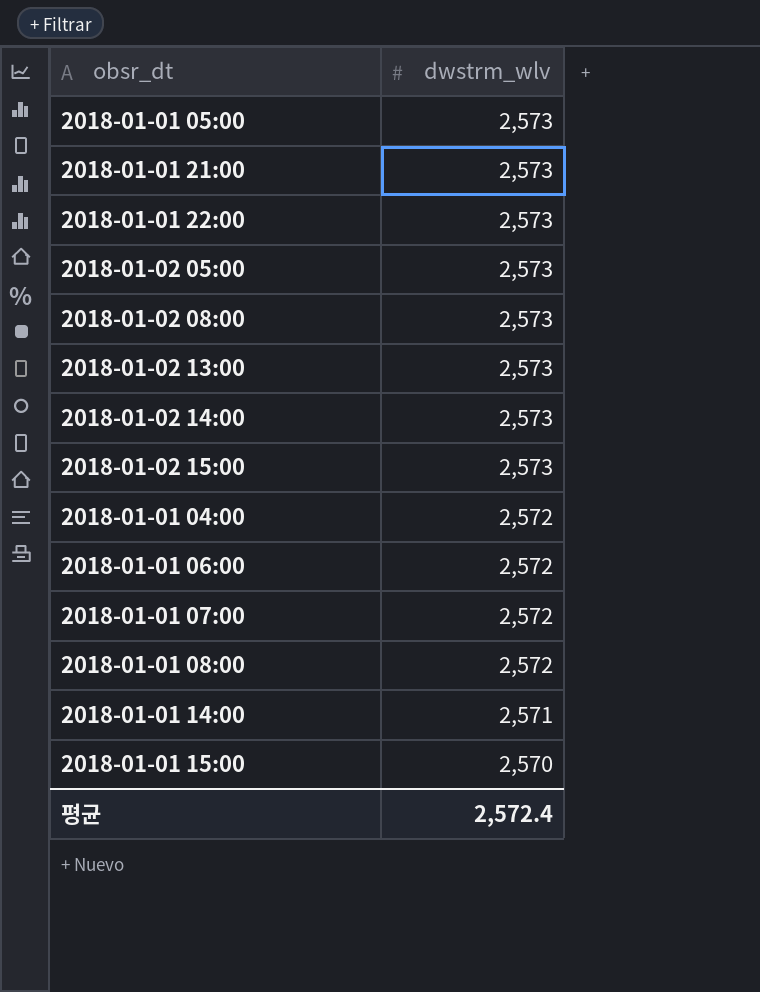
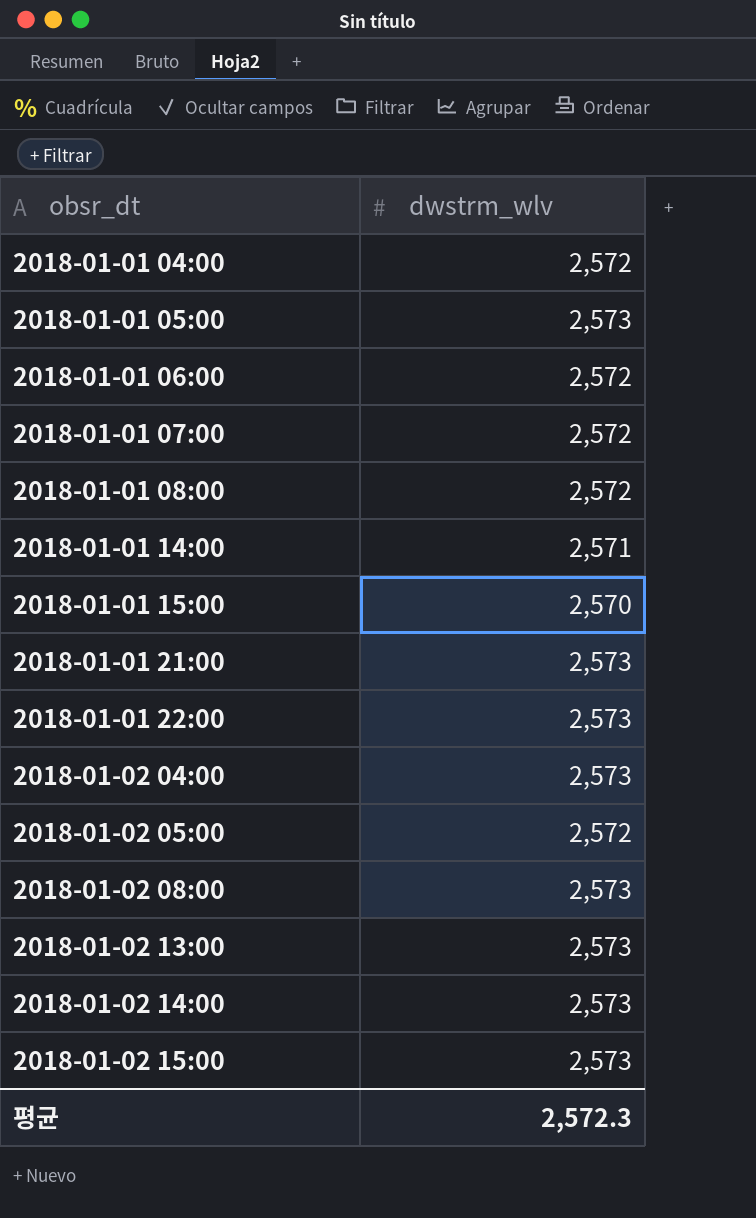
row order: dwstrm_wlv descending -> obsr_dt ascending
row 2018-01-02 04:00: none -> 2,573
2018-01-02 05:00 | dwstrm_wlv: 2,573 -> 2,572
평균 | dwstrm_wlv: 2,572.4 -> 2,572.3

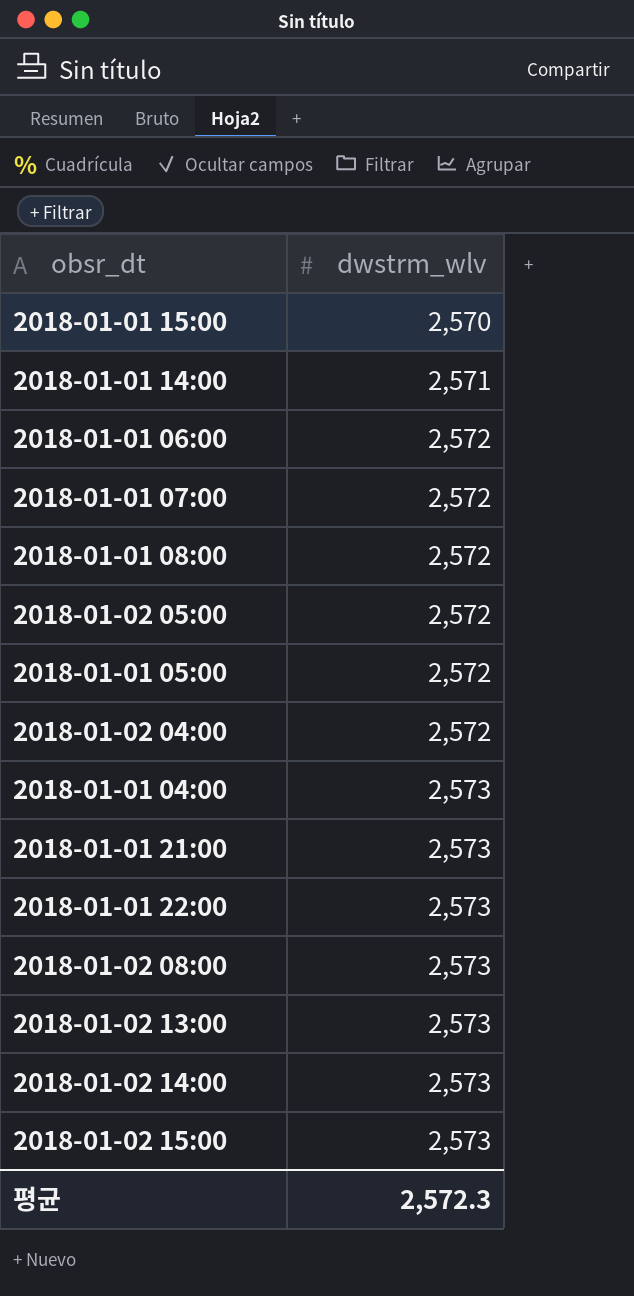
row order: obsr_dt ascending -> dwstrm_wlv ascending
2018-01-01 05:00 | dwstrm_wlv: 2,573 -> 2,572
2018-01-02 04:00 | dwstrm_wlv: 2,573 -> 2,572
2018-01-01 04:00 | dwstrm_wlv: 2,572 -> 2,573

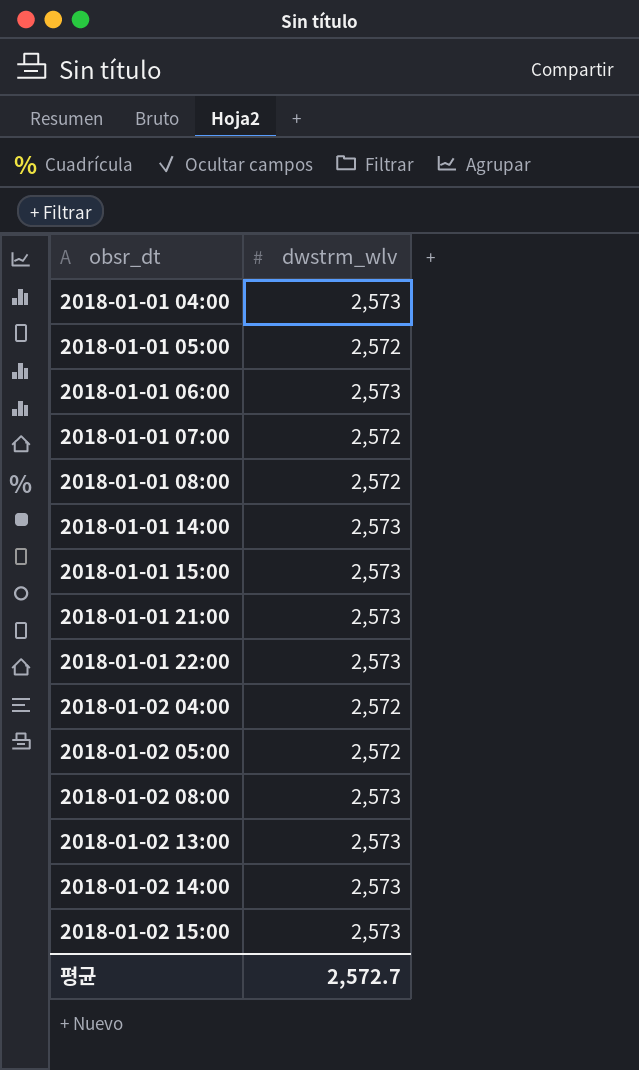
row order: dwstrm_wlv ascending -> obsr_dt ascending
2018-01-01 06:00 | dwstrm_wlv: 2,572 -> 2,573
2018-01-01 14:00 | dwstrm_wlv: 2,571 -> 2,573
2018-01-01 15:00 | dwstrm_wlv: 2,570 -> 2,573
평균 | dwstrm_wlv: 2,572.3 -> 2,572.7

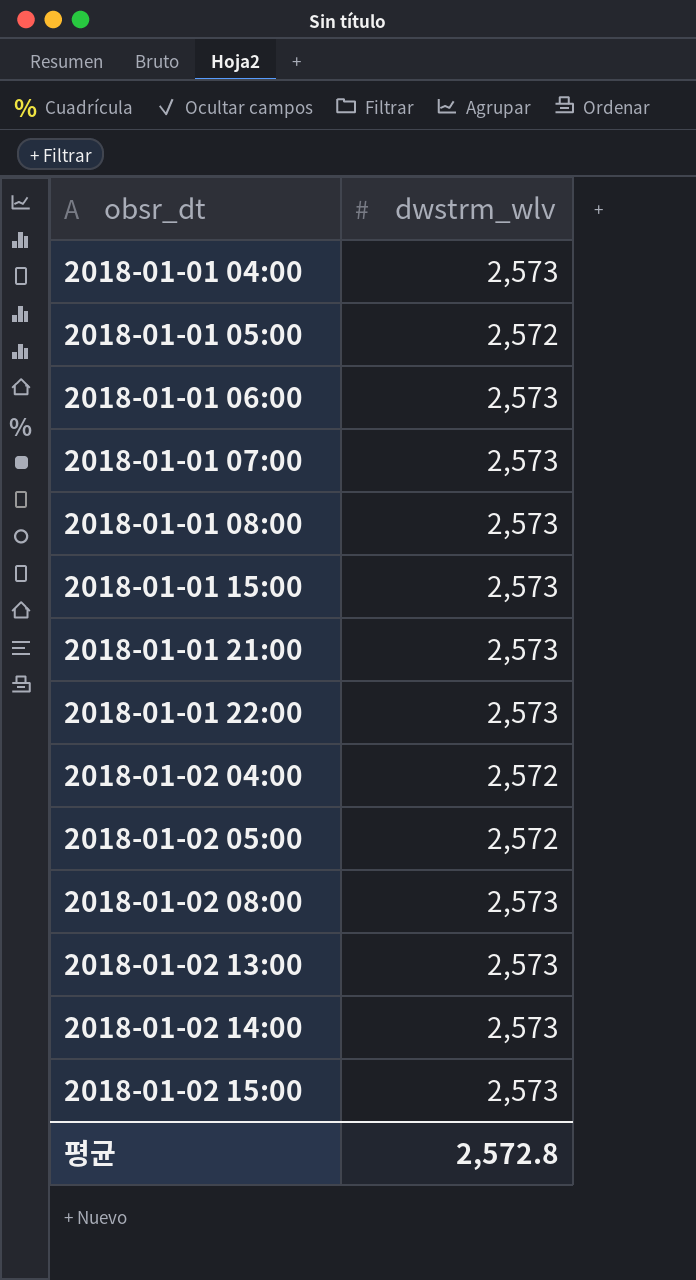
row 2018-01-01 14:00: 2,573 -> none
2018-01-01 07:00 | dwstrm_wlv: 2,572 -> 2,573
2018-01-01 08:00 | dwstrm_wlv: 2,572 -> 2,573
평균 | dwstrm_wlv: 2,572.7 -> 2,572.8

